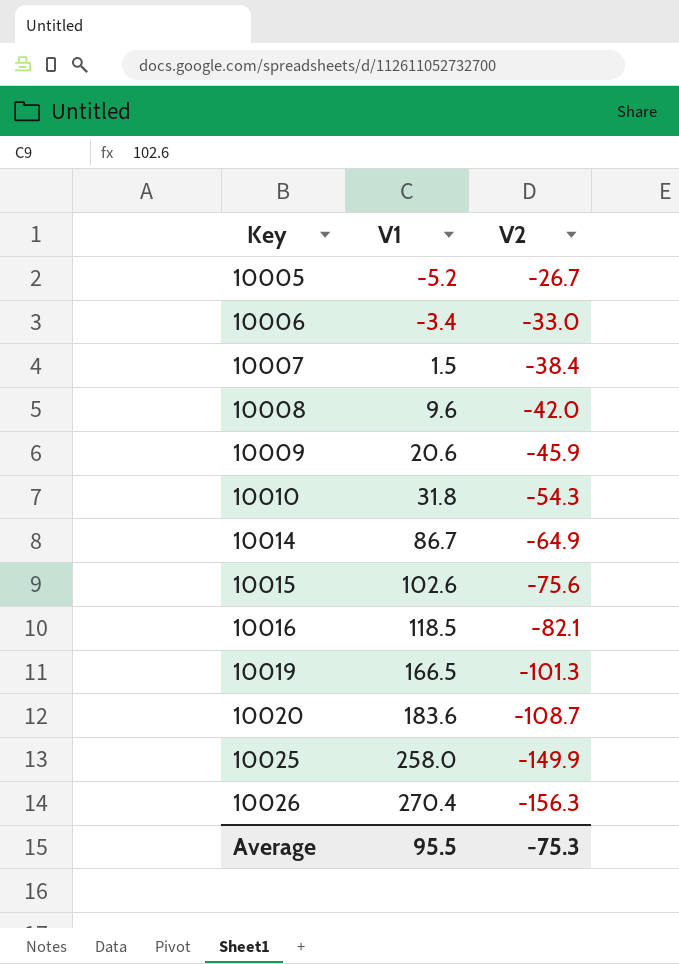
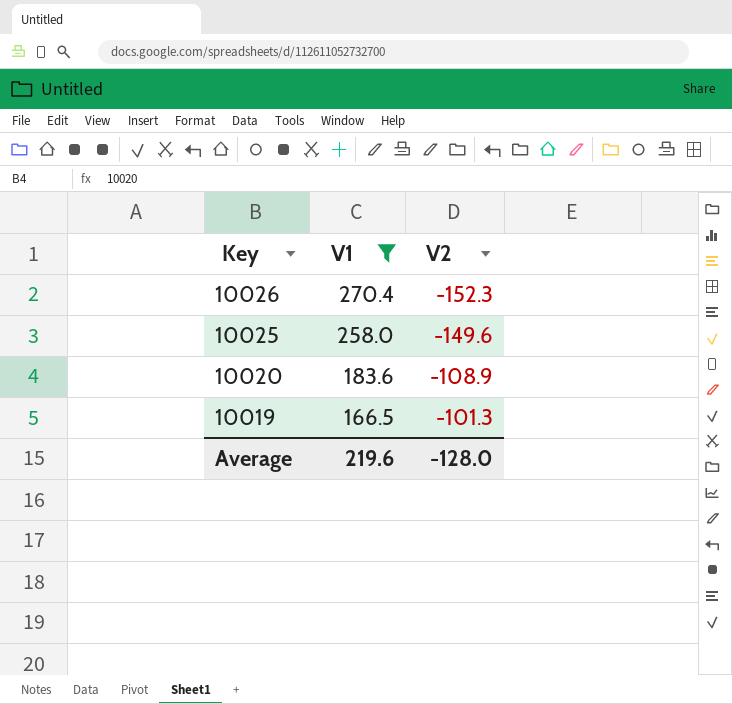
filter: none -> V1 >= 166.5
row order: Key ascending -> Key descending
10026 | V2: -156.3 -> -152.3
10025 | V2: -149.9 -> -149.6
10020 | V2: -108.7 -> -108.9
Average | V1: 95.5 -> 219.6
Average | V2: -75.3 -> -128.0

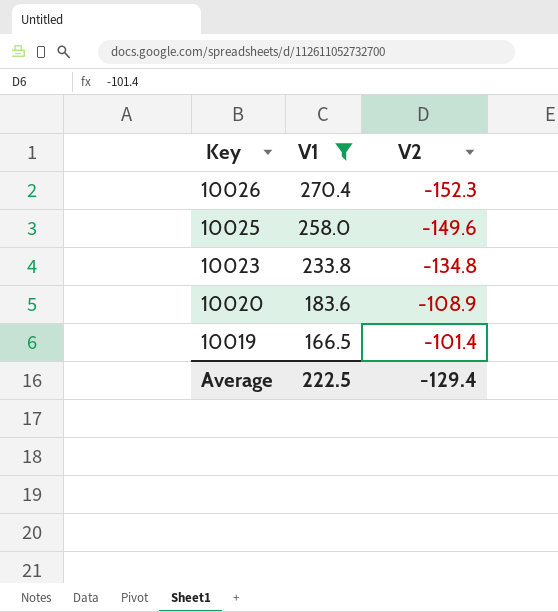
row 10023: none -> 233.8 | -134.8
10019 | V2: -101.3 -> -101.4
Average | V1: 219.6 -> 222.5
Average | V2: -128.0 -> -129.4

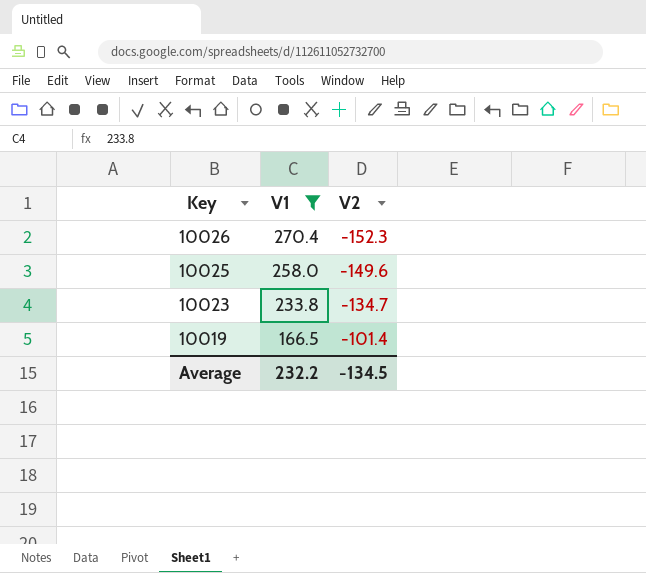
row 10020: 183.6 | -108.9 -> none
10023 | V2: -134.8 -> -134.7
Average | V1: 222.5 -> 232.2
Average | V2: -129.4 -> -134.5

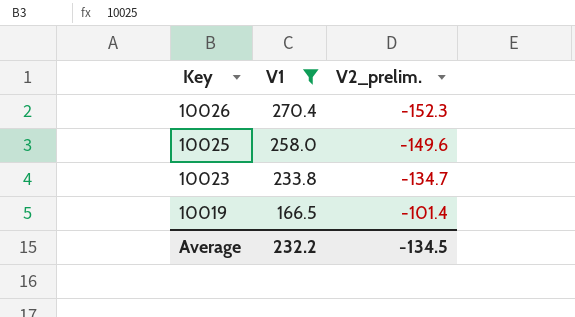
column name: V2 -> V2_prelim.

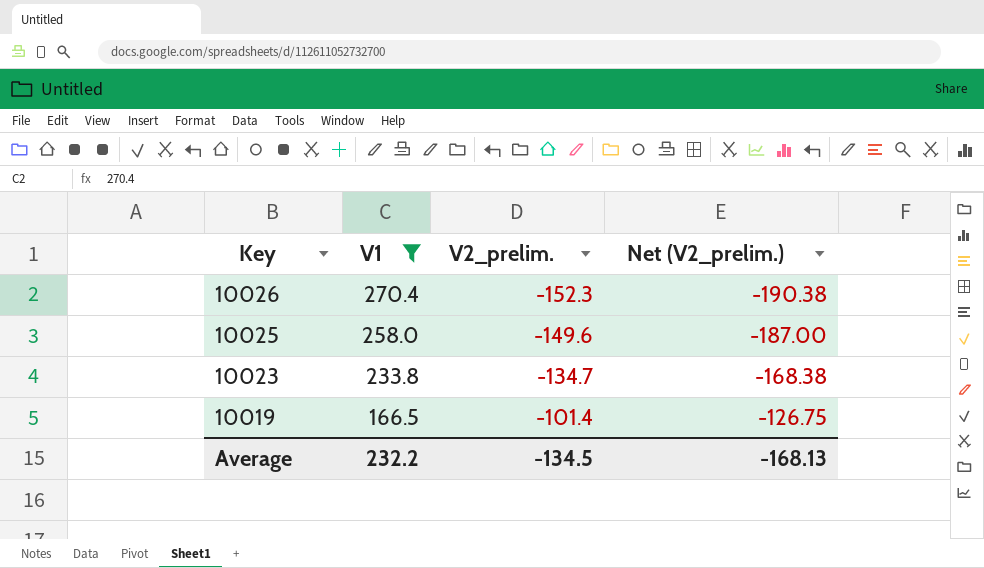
column Net (V2_prelim.) | formula: none -> [V2_prelim.] * 1.25

